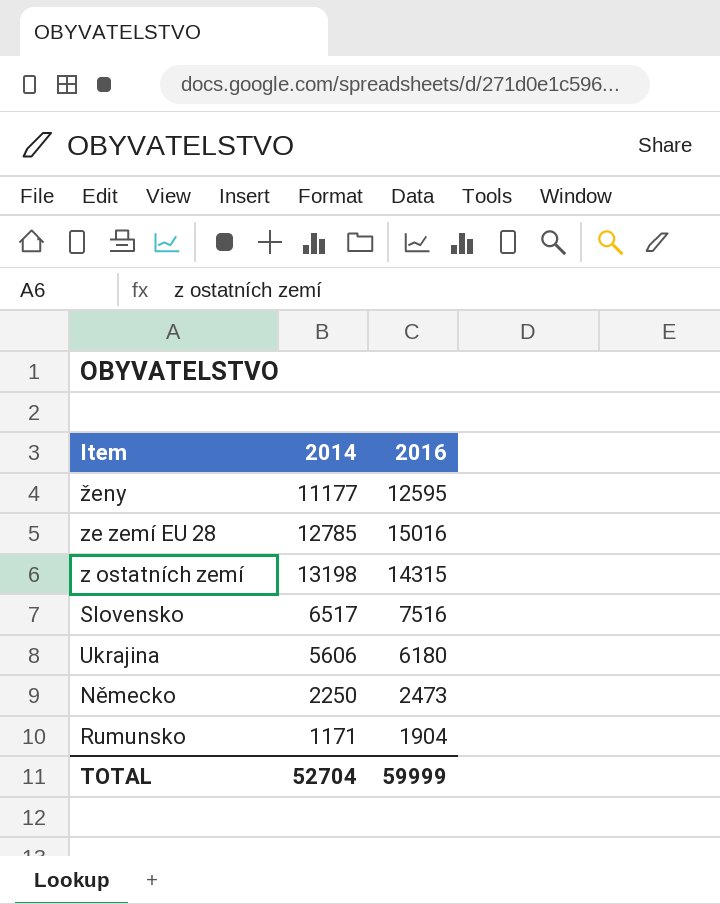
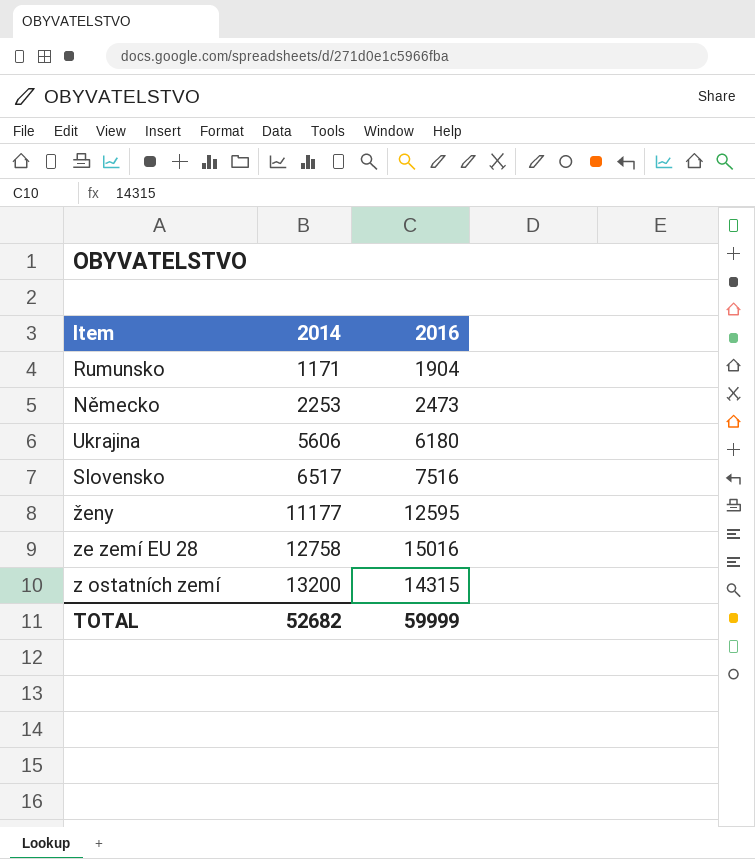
row order: none -> 2014 ascending
Německo | 2014: 2250 -> 2253
ze zemí EU 28 | 2014: 12785 -> 12758
z ostatních zemí | 2014: 13198 -> 13200
TOTAL | 2014: 52704 -> 52682

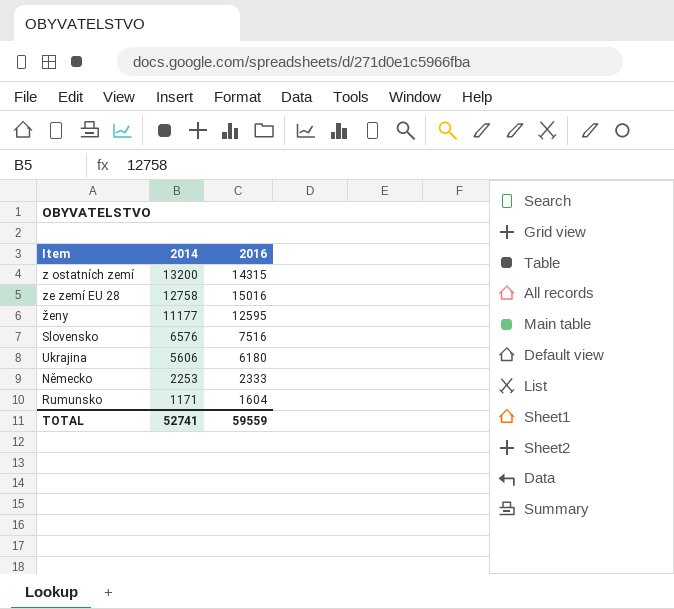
row order: 2014 ascending -> 2014 descending
Slovensko | 2014: 6517 -> 6576
Německo | 2016: 2473 -> 2333
Rumunsko | 2016: 1904 -> 1604
TOTAL | 2014: 52682 -> 52741
TOTAL | 2016: 59999 -> 59559

